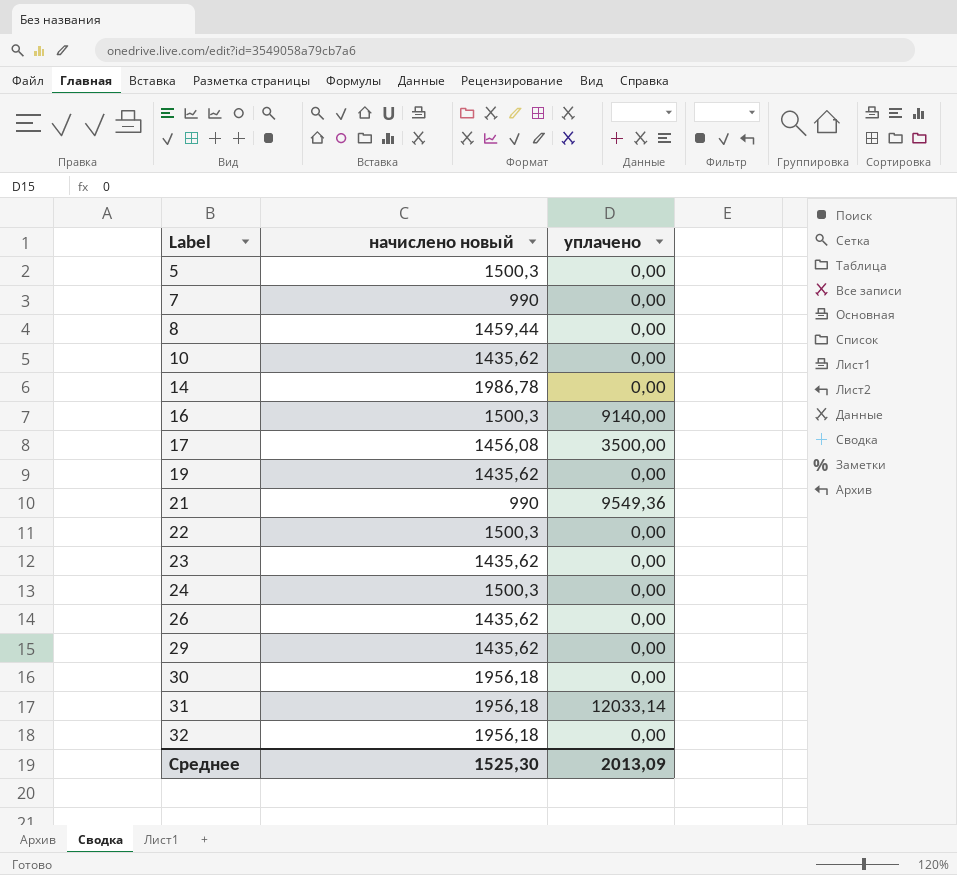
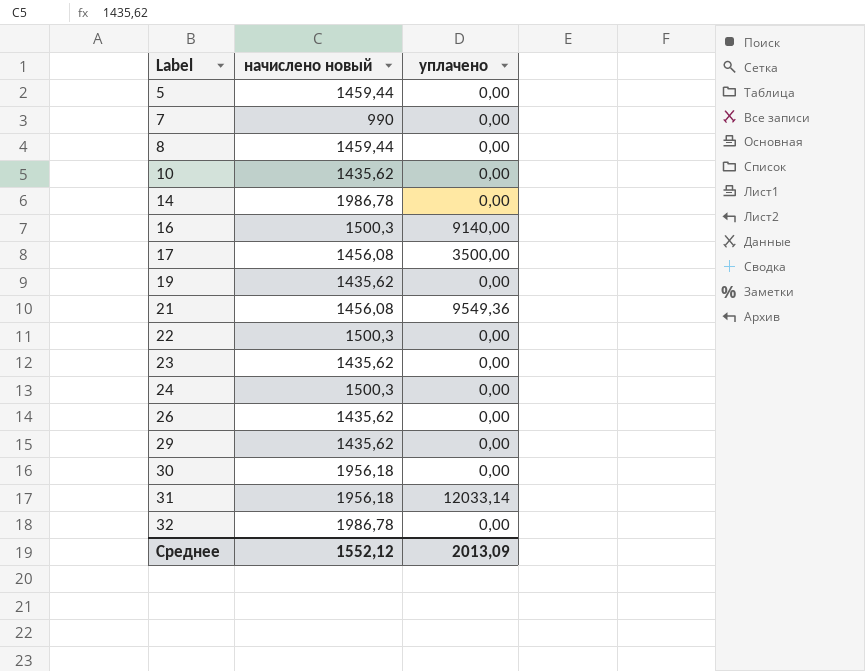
5 | начислено новый: 1500,3 -> 1459,44
21 | начислено новый: 990 -> 1456,08
32 | начислено новый: 1956,18 -> 1986,78
Среднее | начислено новый: 1525,30 -> 1552,12

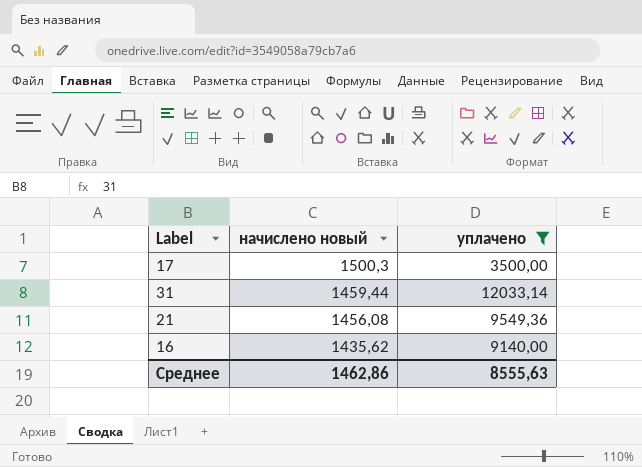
filter: none -> уплачено != 0,00
row order: Label ascending -> начислено новый descending
17 | начислено новый: 1456,08 -> 1500,3
31 | начислено новый: 1956,18 -> 1459,44
16 | начислено новый: 1500,3 -> 1435,62
Среднее | начислено новый: 1552,12 -> 1462,86
Среднее | уплачено: 2013,09 -> 8555,63

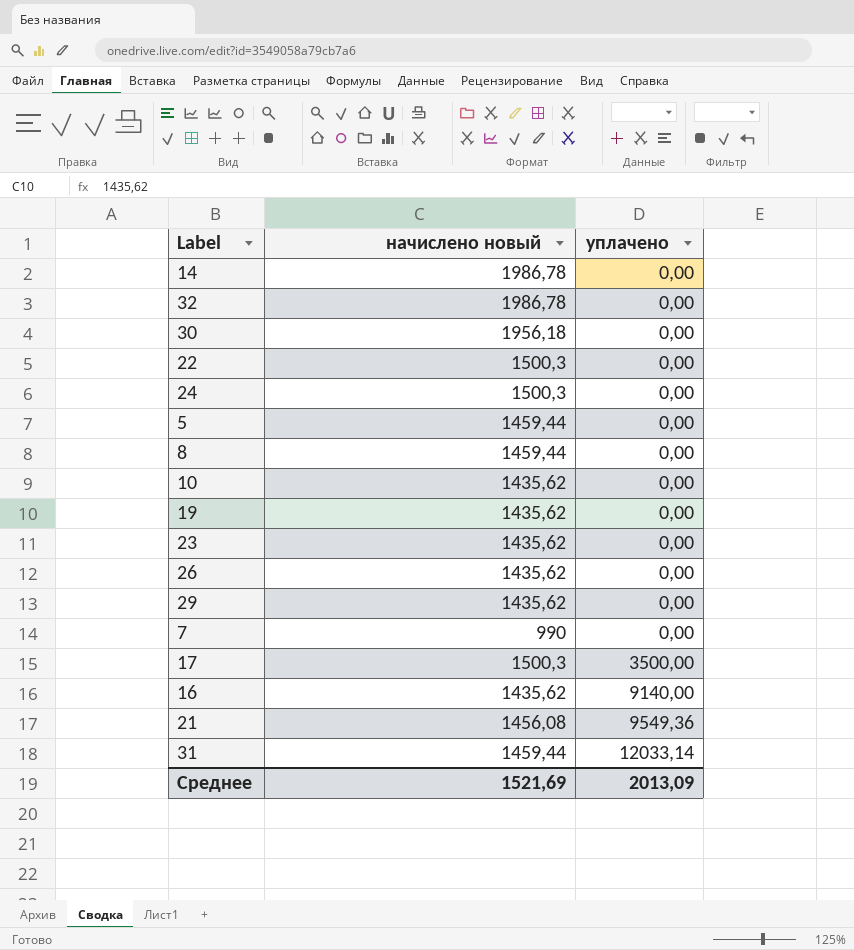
filter: уплачено != 0,00 -> none
row order: начислено новый descending -> уплачено ascending
Среднее | начислено новый: 1462,86 -> 1521,69
Среднее | уплачено: 8555,63 -> 2013,09

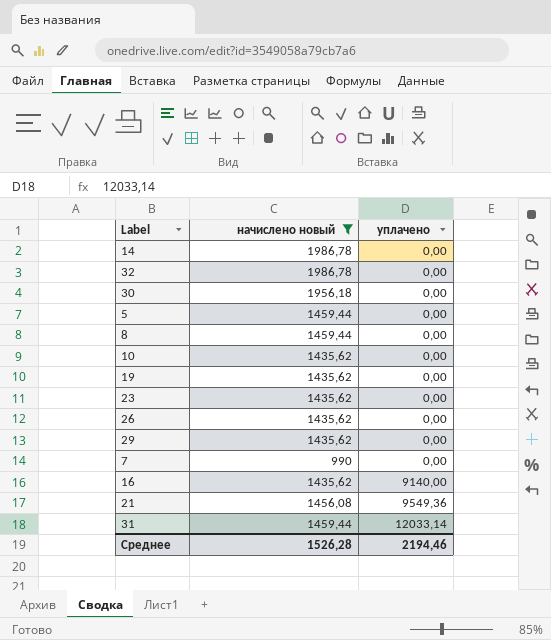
filter: none -> начислено новый != 1500,3
Среднее | начислено новый: 1521,69 -> 1526,28
Среднее | уплачено: 2013,09 -> 2194,46

